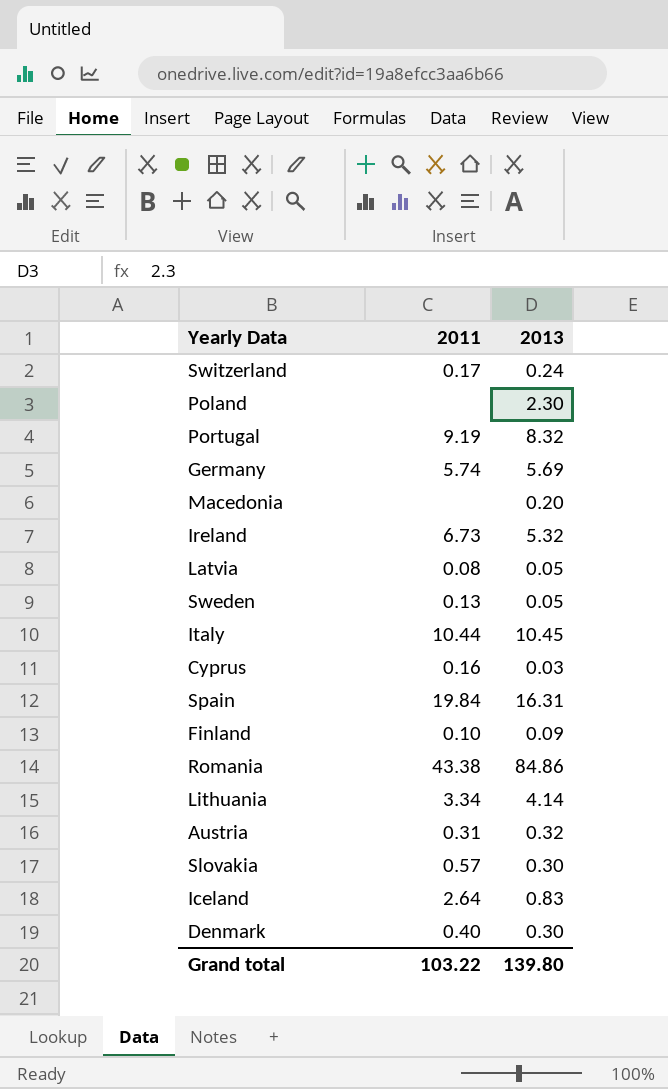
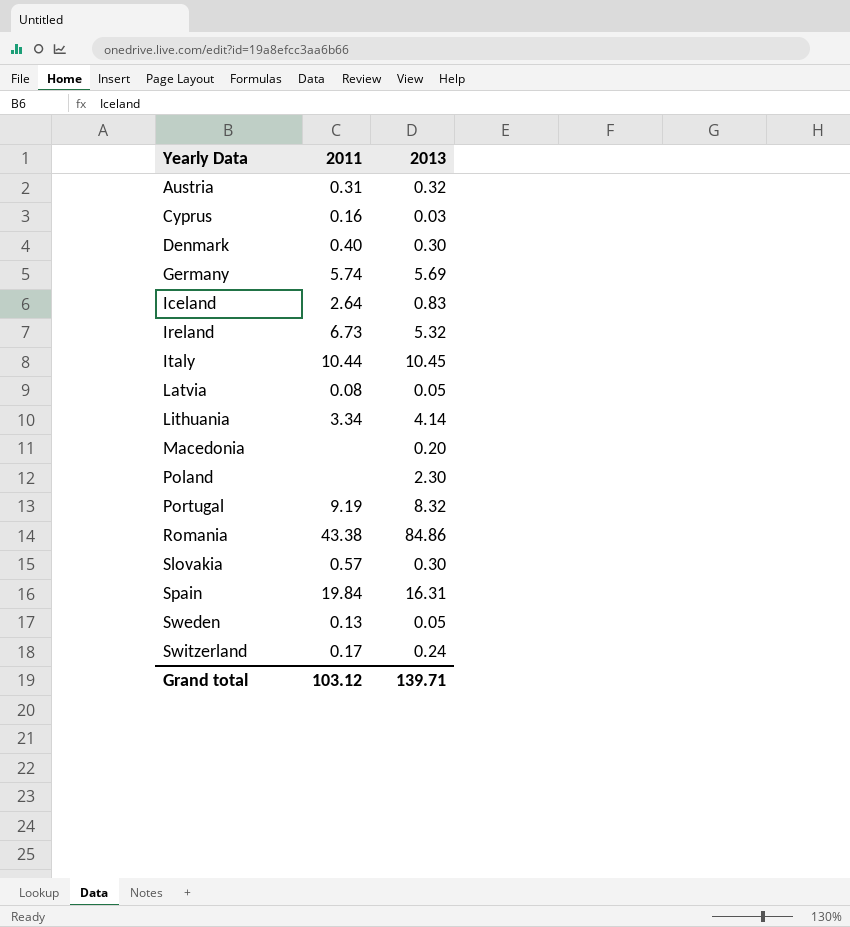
row order: none -> Yearly Data ascending
row Finland: 0.10 | 0.09 -> none
Grand total | 2011: 103.22 -> 103.12
Grand total | 2013: 139.80 -> 139.71

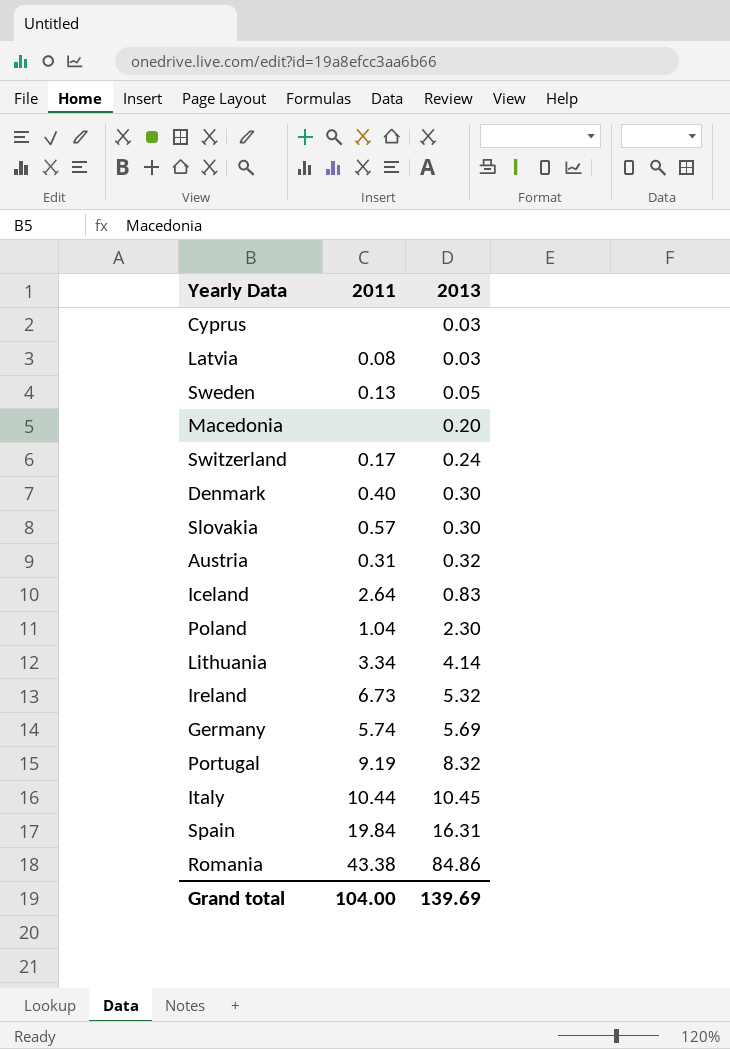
row order: Yearly Data ascending -> 2013 ascending
Cyprus | 2011: 0.16 -> none
Latvia | 2013: 0.05 -> 0.03
Poland | 2011: none -> 1.04
Grand total | 2011: 103.12 -> 104.00
Grand total | 2013: 139.71 -> 139.69

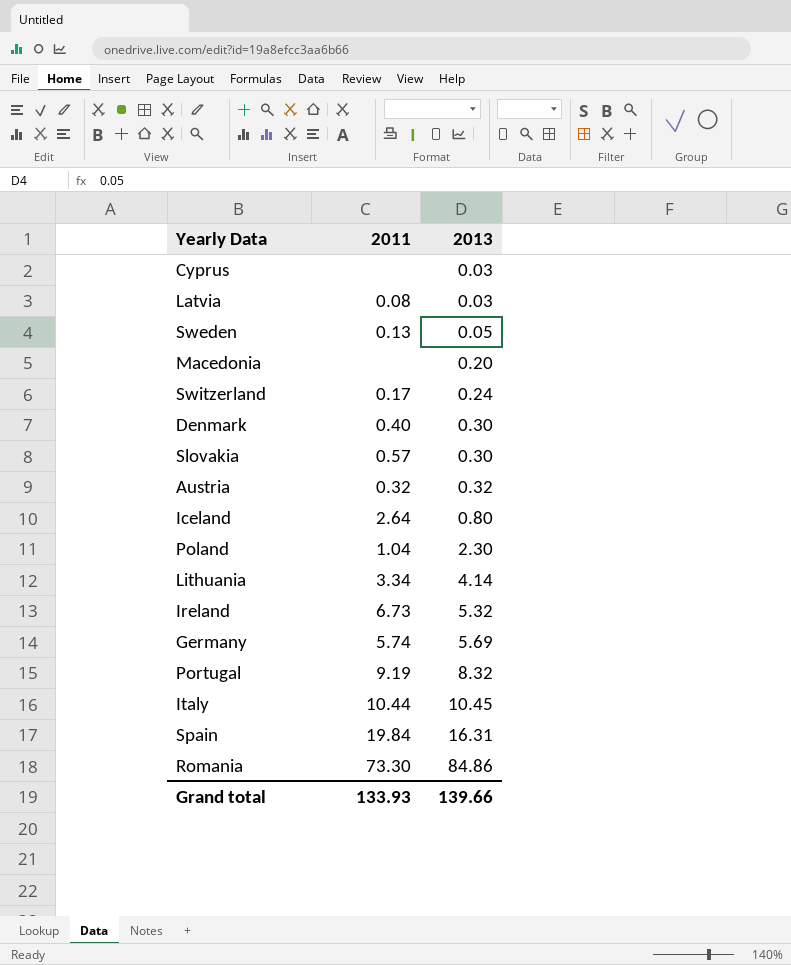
Austria | 2011: 0.31 -> 0.32
Iceland | 2013: 0.83 -> 0.80
Romania | 2011: 43.38 -> 73.30
Grand total | 2011: 104.00 -> 133.93
Grand total | 2013: 139.69 -> 139.66

